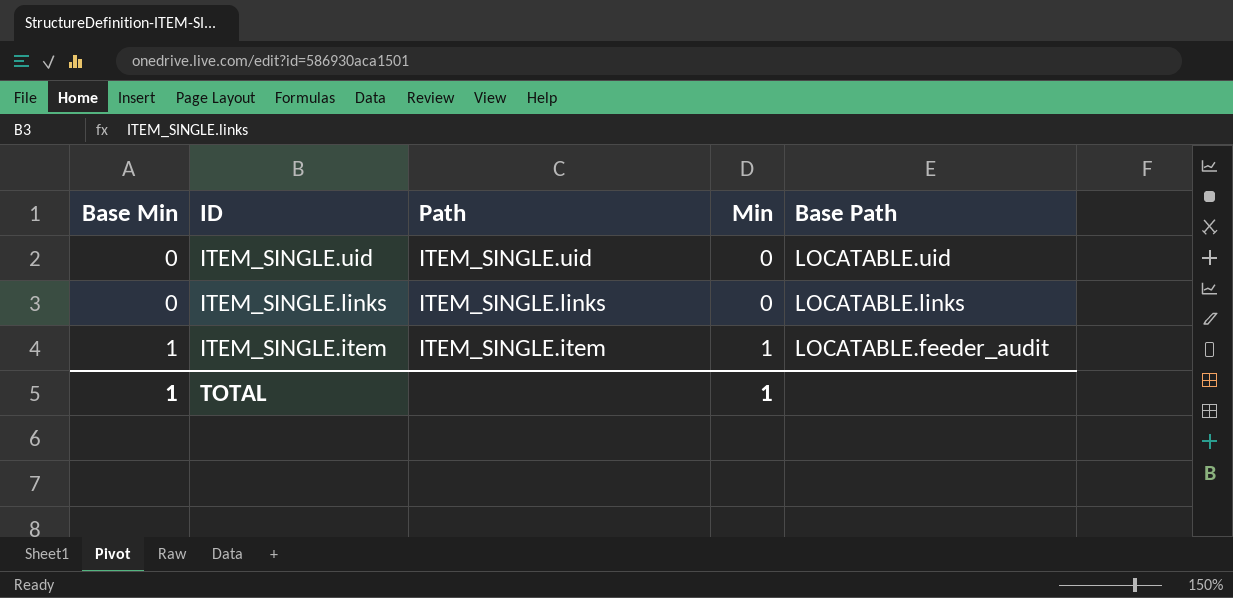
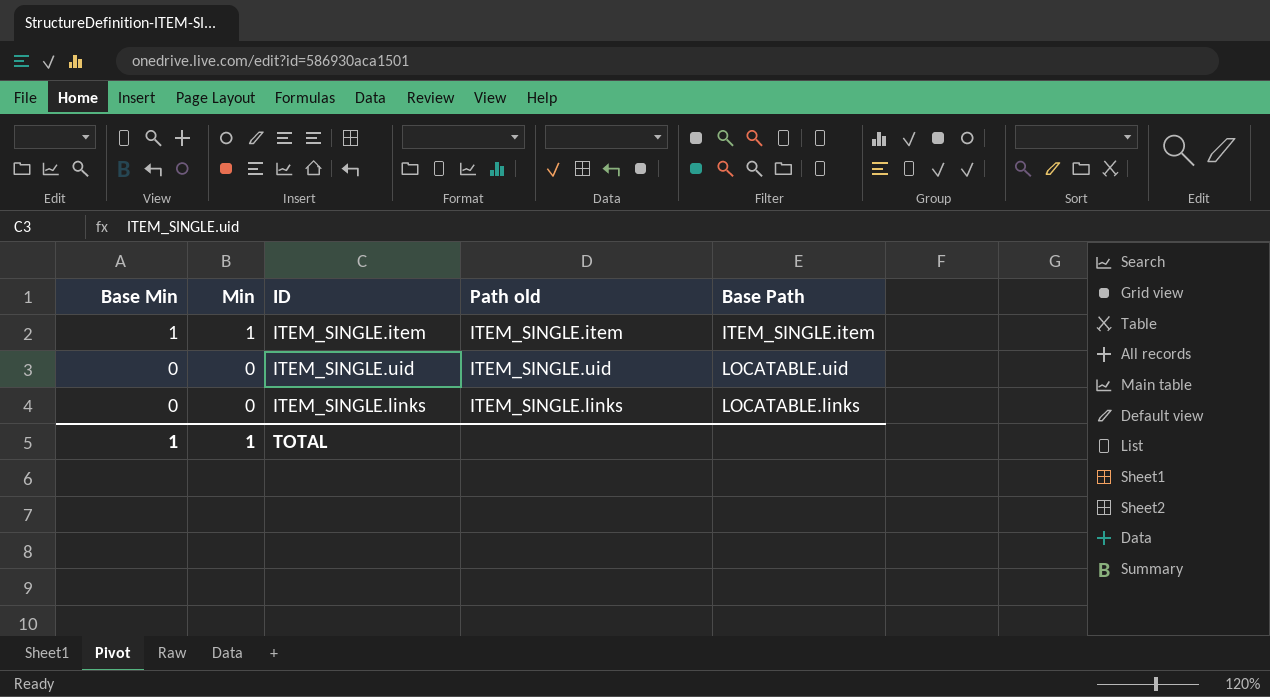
row order: Base Min ascending -> Base Min descending
column Min | position: 4 -> 2
column name: Path -> Path old
ITEM_SINGLE.item | Base Path: LOCATABLE.feeder_audit -> ITEM_SINGLE.item

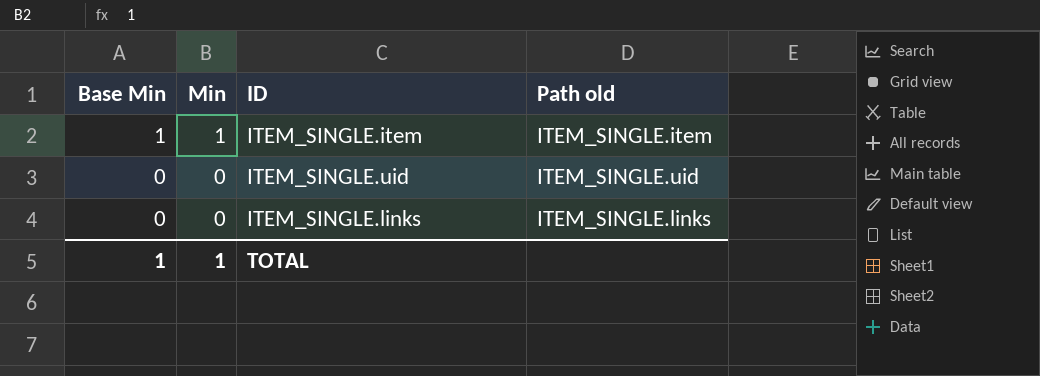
column Base Path | position: 5 -> none

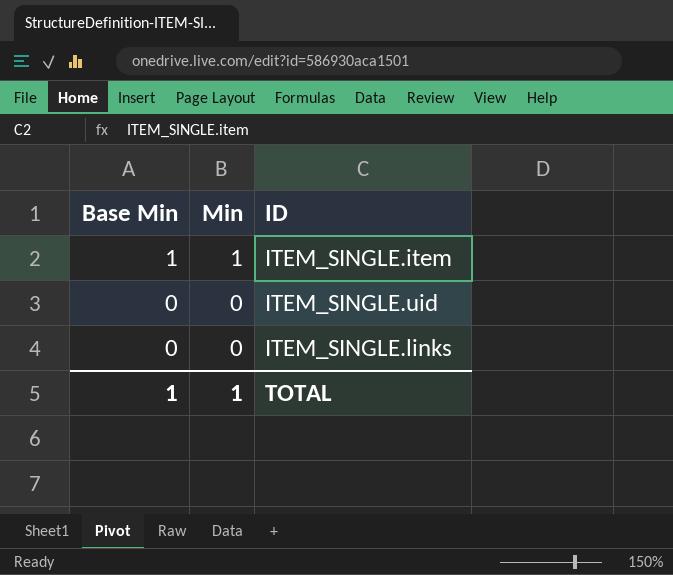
column Path old | position: 4 -> none

